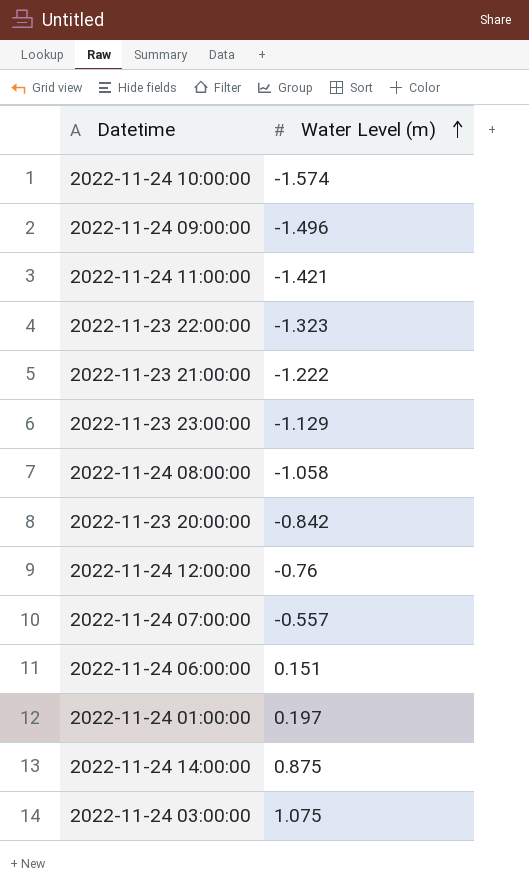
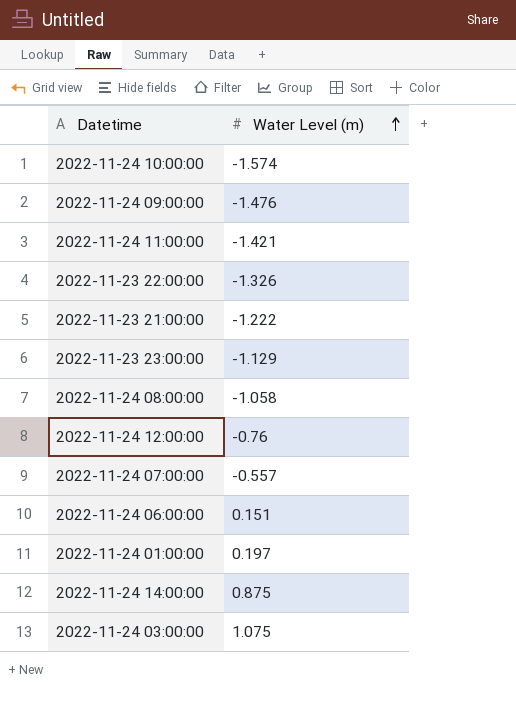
row 2022-11-23 20:00:00: -0.842 -> none
2022-11-24 09:00:00 | Water Level (m): -1.496 -> -1.476
2022-11-23 22:00:00 | Water Level (m): -1.323 -> -1.326

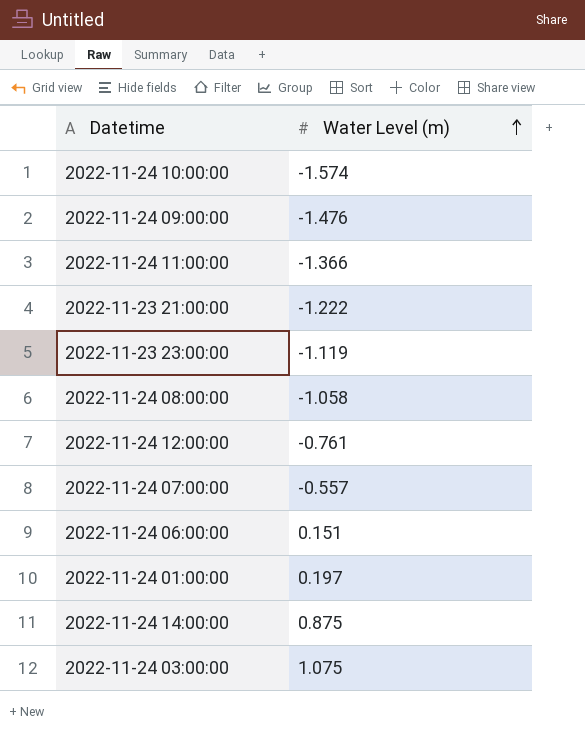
row 2022-11-23 22:00:00: -1.326 -> none
2022-11-24 11:00:00 | Water Level (m): -1.421 -> -1.366
2022-11-23 23:00:00 | Water Level (m): -1.129 -> -1.119
2022-11-24 12:00:00 | Water Level (m): -0.76 -> -0.761

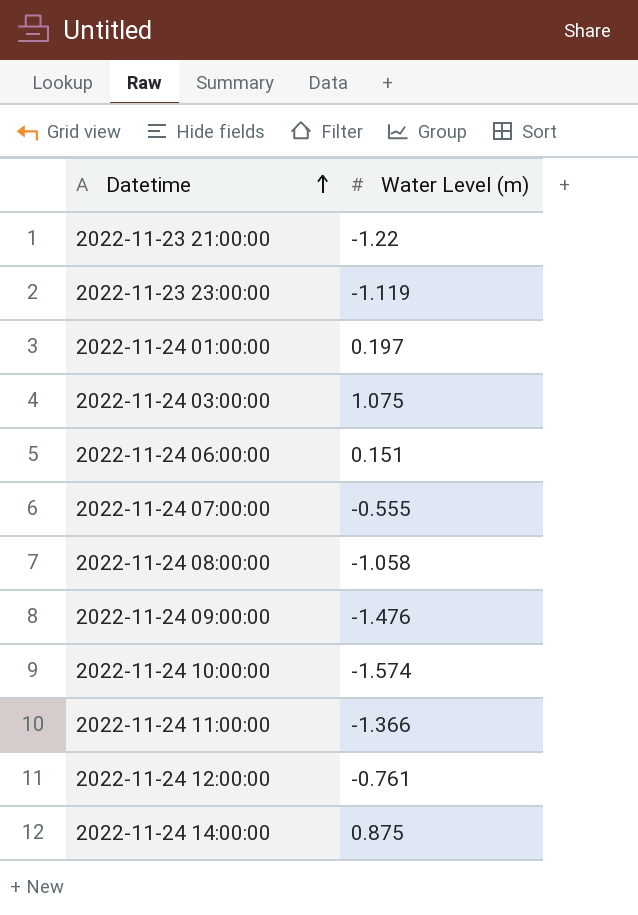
row order: Water Level (m) ascending -> Datetime ascending
2022-11-23 21:00:00 | Water Level (m): -1.222 -> -1.22
2022-11-24 07:00:00 | Water Level (m): -0.557 -> -0.555

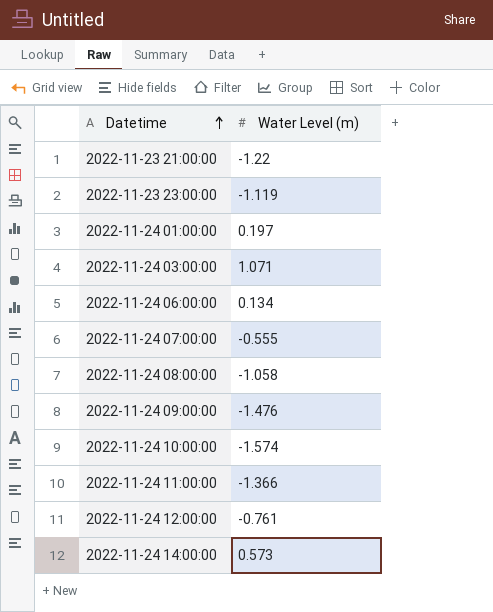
2022-11-24 03:00:00 | Water Level (m): 1.075 -> 1.071
2022-11-24 06:00:00 | Water Level (m): 0.151 -> 0.134
2022-11-24 14:00:00 | Water Level (m): 0.875 -> 0.573

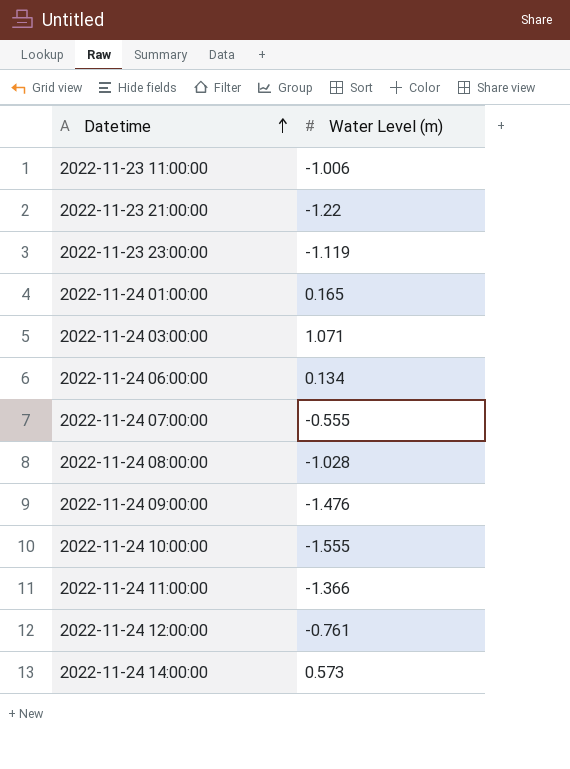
row 2022-11-23 11:00:00: none -> -1.006
2022-11-24 01:00:00 | Water Level (m): 0.197 -> 0.165
2022-11-24 08:00:00 | Water Level (m): -1.058 -> -1.028
2022-11-24 10:00:00 | Water Level (m): -1.574 -> -1.555

